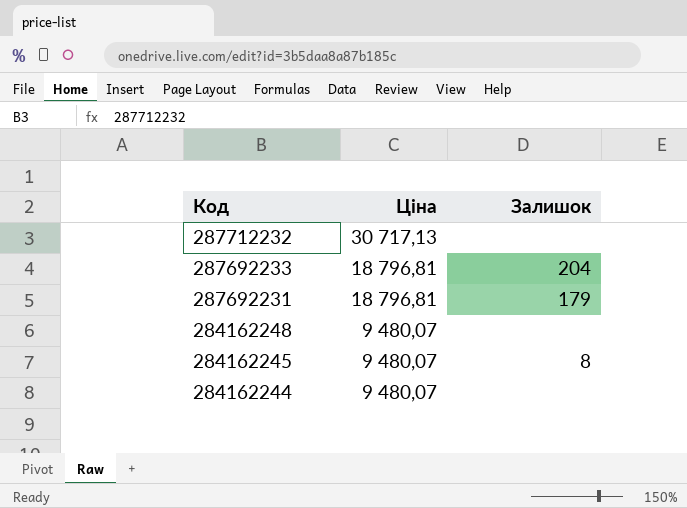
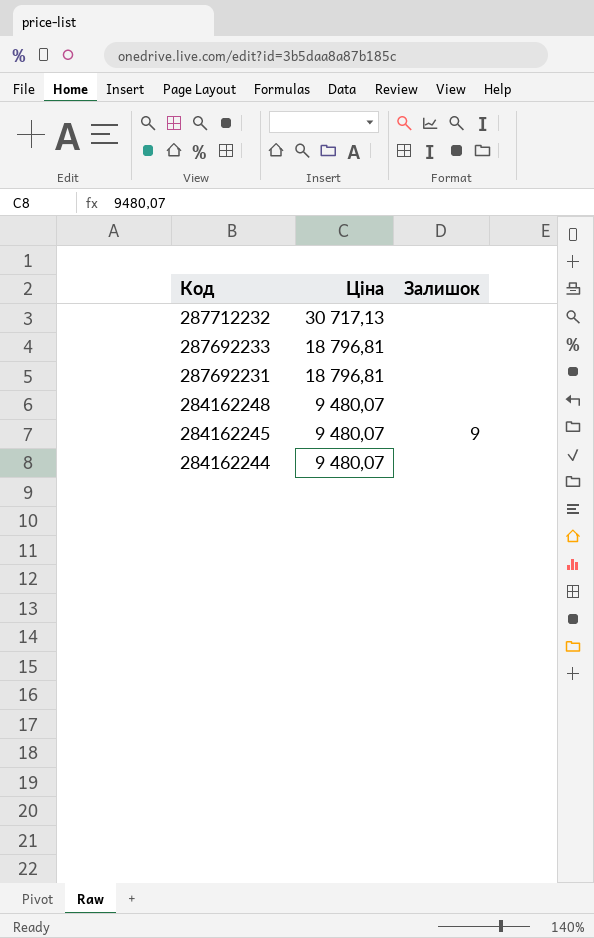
287692233 | Залишок: 204 -> none
287692231 | Залишок: 179 -> none
284162245 | Залишок: 8 -> 9

